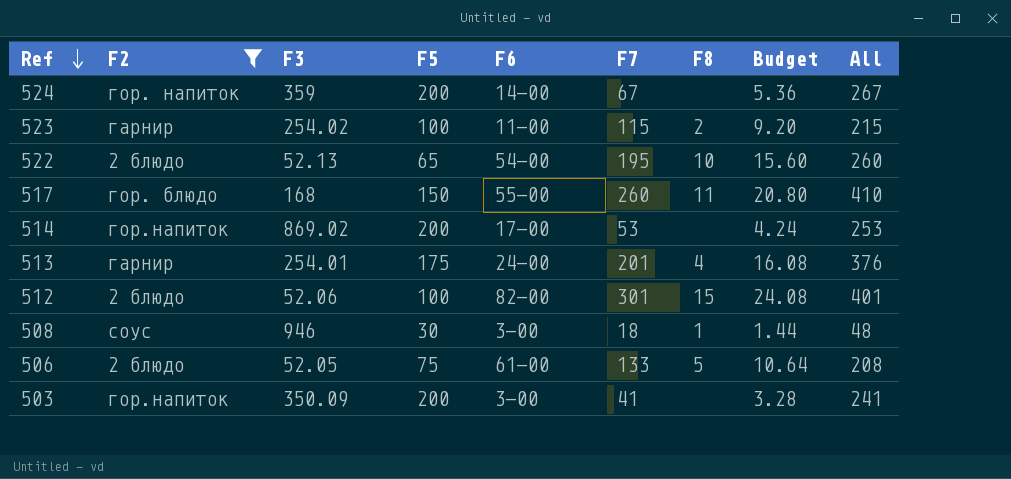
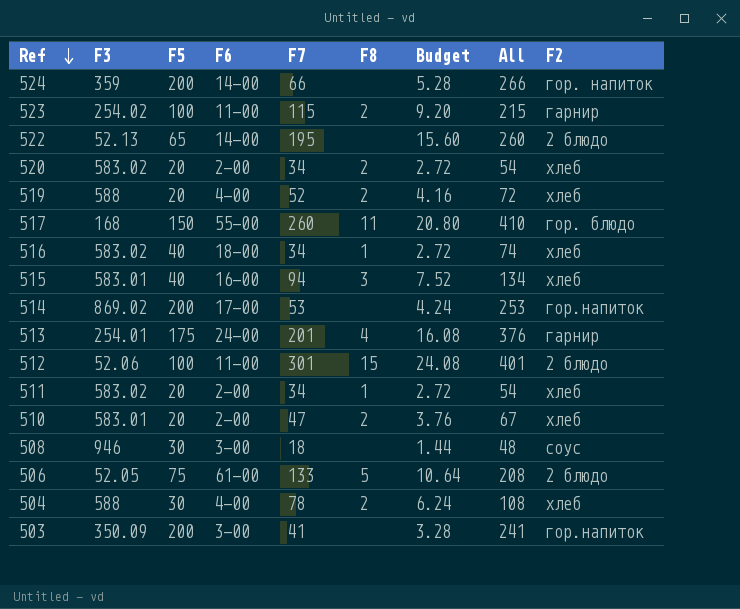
filter: F2 != хлеб -> none
column F2 | position: 2 -> 9
524 | F7: 67 -> 66
524 | Budget: 5.36 -> 5.28
524 | All: 267 -> 266
522 | F6: 54-00 -> 14-00
522 | F8: 10 -> none
512 | F6: 82-00 -> 11-00
508 | F8: 1 -> none

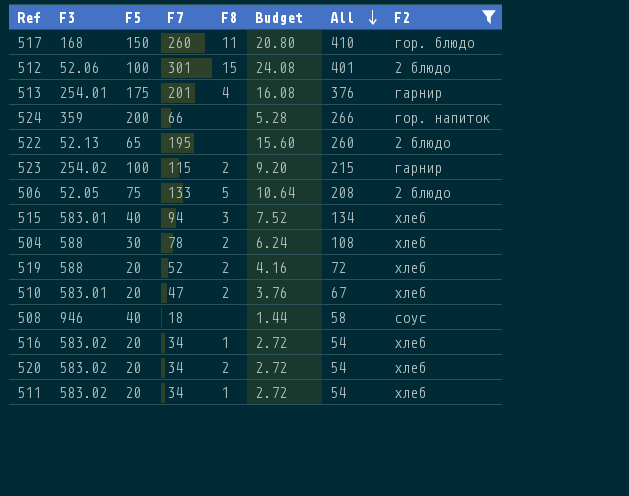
filter: none -> F2 != гор.напиток
row order: Ref descending -> All descending
column F6 | position: 4 -> none
508 | F5: 30 -> 40
508 | All: 48 -> 58
516 | F5: 40 -> 20
516 | All: 74 -> 54

